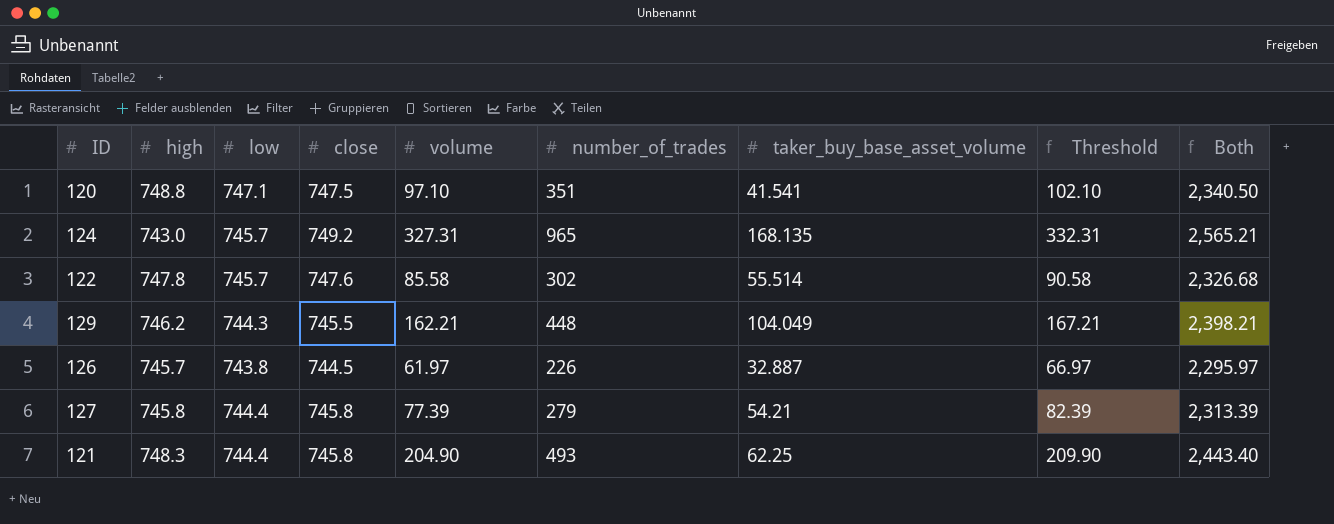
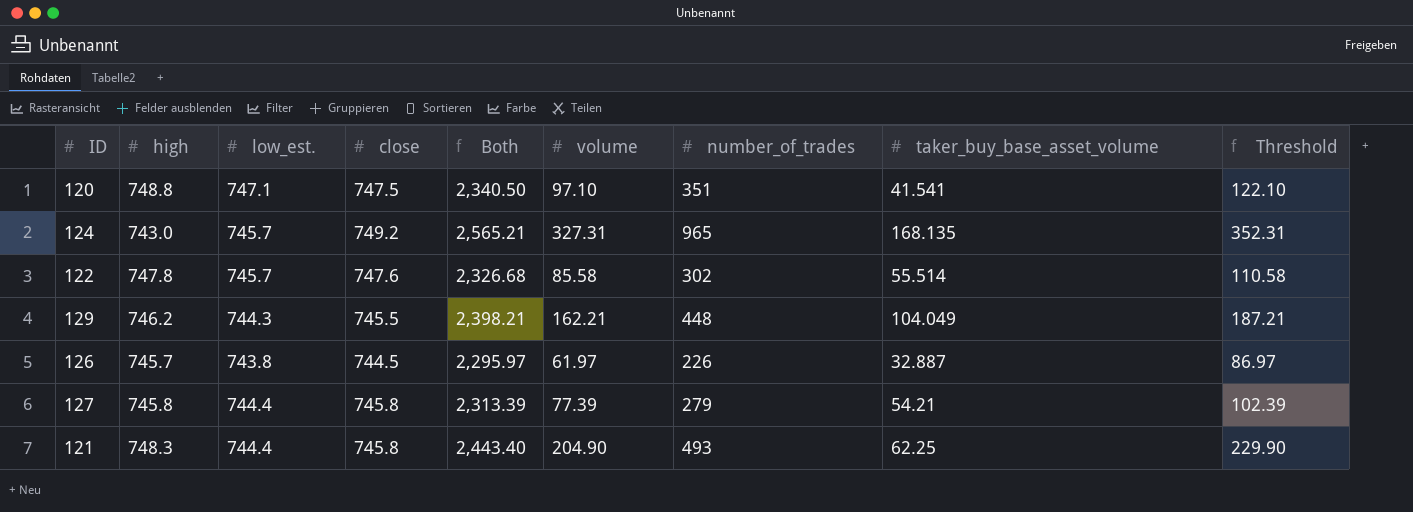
column name: low -> low_est.
column Both | position: 9 -> 5
column Threshold | formula: [volume] + 5 -> [volume] + 25

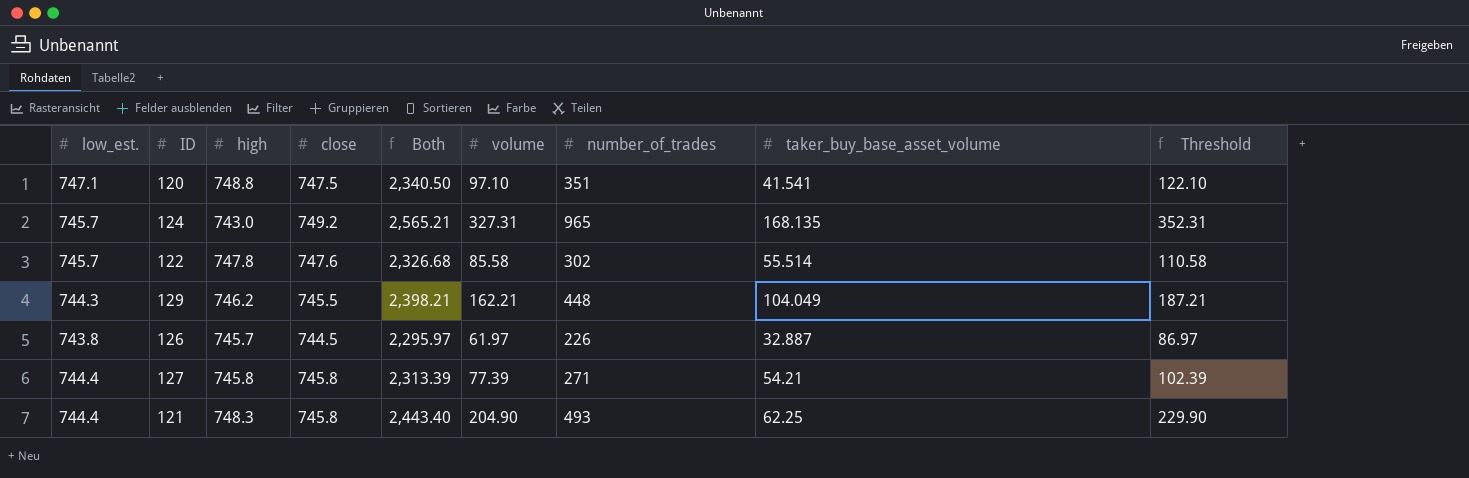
column low_est. | position: 3 -> 1
127 | number_of_trades: 279 -> 271

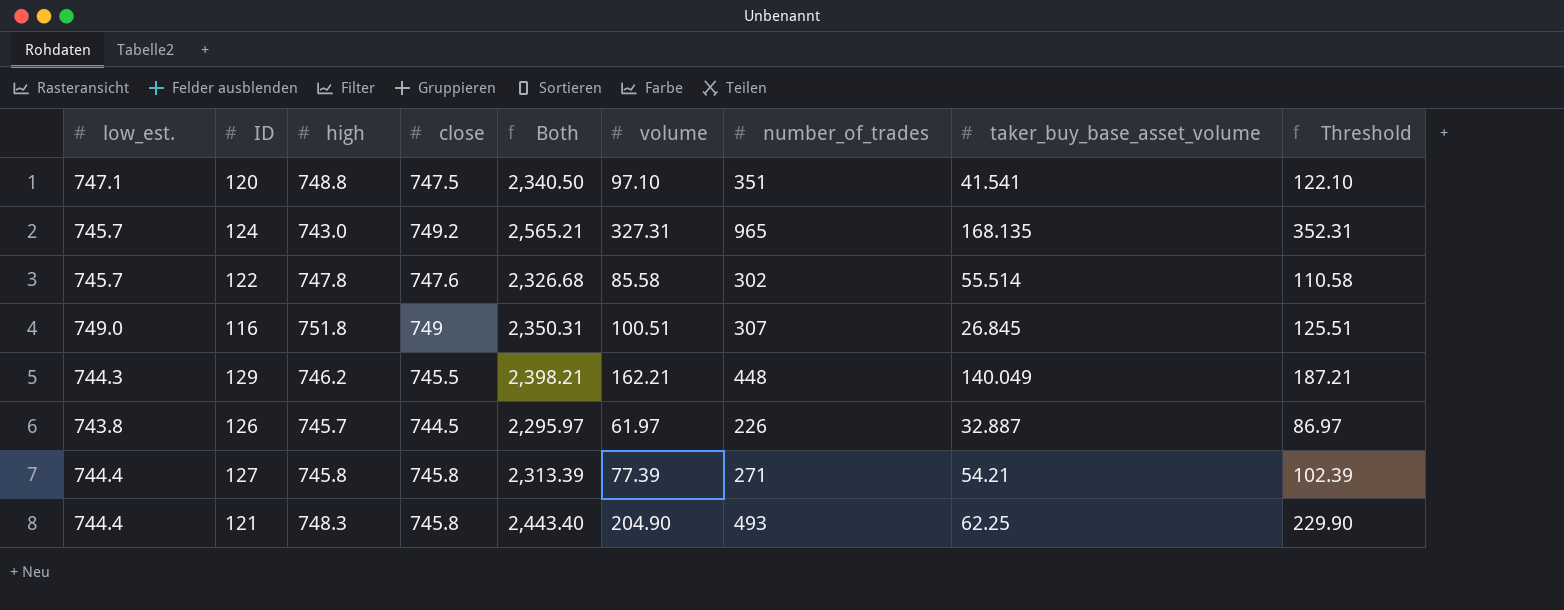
row 116: none -> 749.0 | 751.8 | 749 | 2,350.31 | 100.51 | 307 | 26.845 | 125.51
129 | taker_buy_base_asset_volume: 104.049 -> 140.049

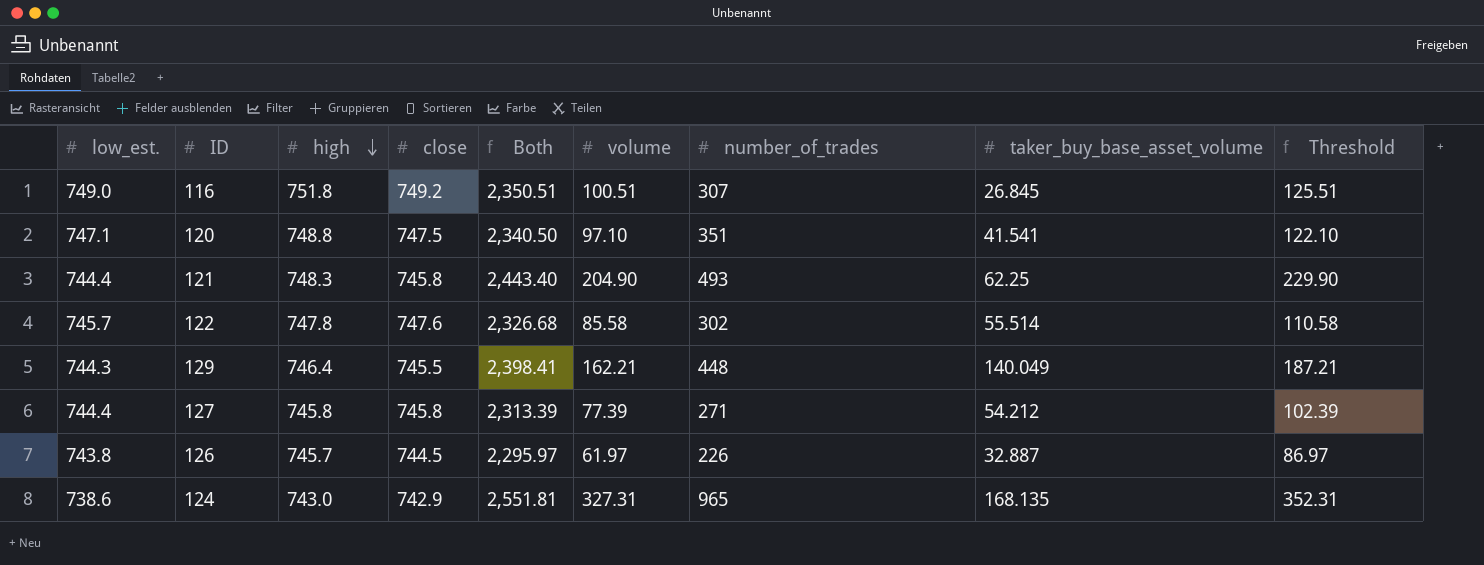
row order: none -> high descending
116 | close: 749 -> 749.2
116 | Both: 2,350.31 -> 2,350.51
129 | high: 746.2 -> 746.4
129 | Both: 2,398.21 -> 2,398.41
127 | taker_buy_base_asset_volume: 54.21 -> 54.212
124 | low_est.: 745.7 -> 738.6
124 | close: 749.2 -> 742.9
124 | Both: 2,565.21 -> 2,551.81

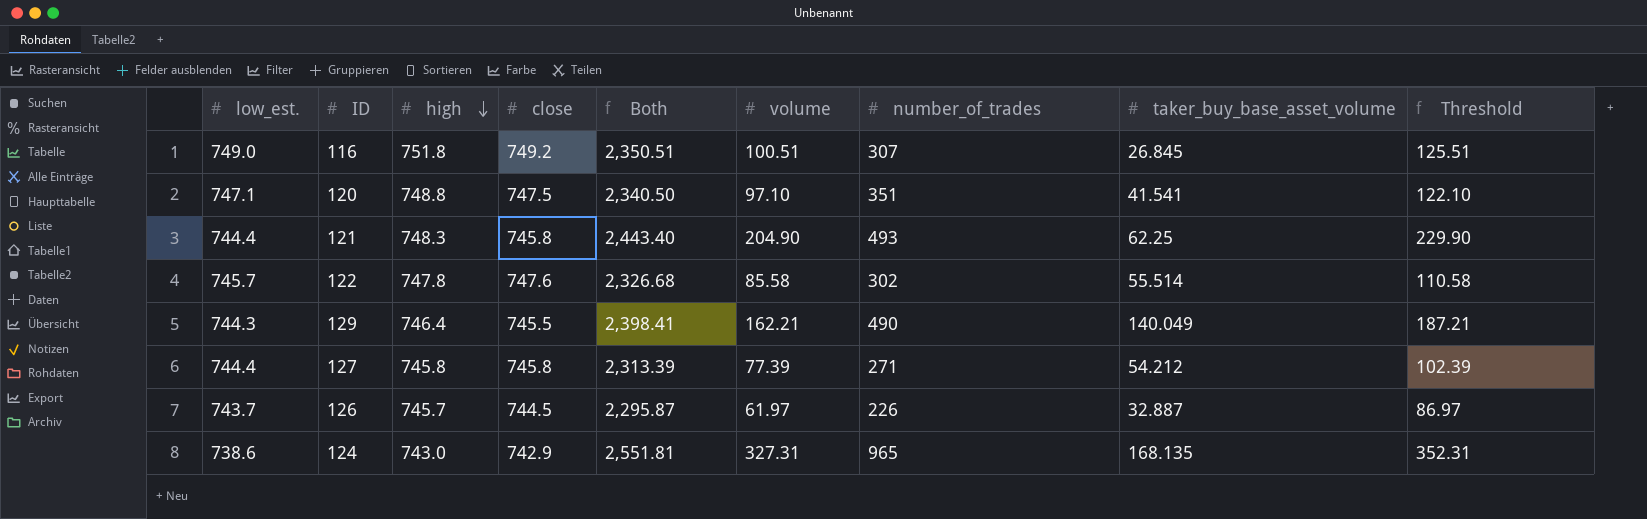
129 | number_of_trades: 448 -> 490
126 | low_est.: 743.8 -> 743.7
126 | Both: 2,295.97 -> 2,295.87

